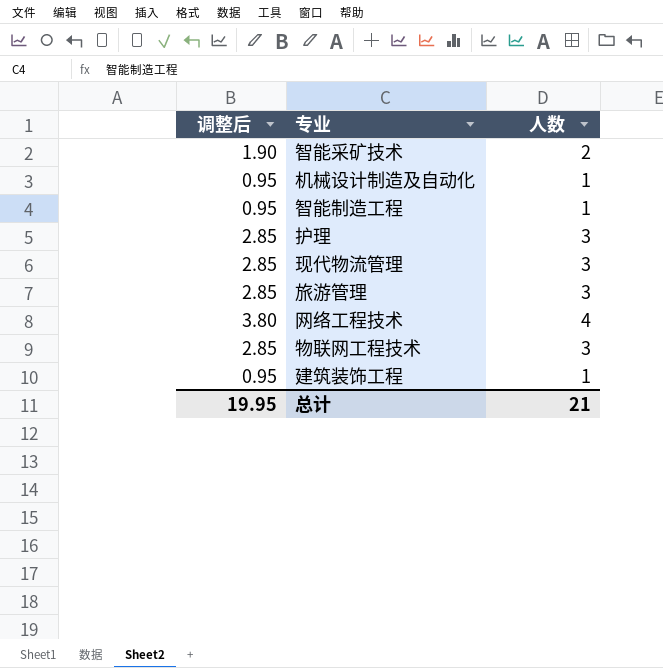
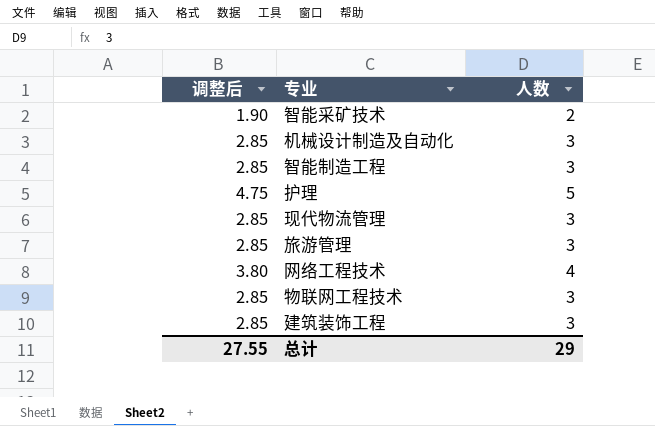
机械设计制造及自动化 | 调整后: 0.95 -> 2.85
机械设计制造及自动化 | 人数: 1 -> 3
智能制造工程 | 调整后: 0.95 -> 2.85
智能制造工程 | 人数: 1 -> 3
护理 | 调整后: 2.85 -> 4.75
护理 | 人数: 3 -> 5
建筑装饰工程 | 调整后: 0.95 -> 2.85
建筑装饰工程 | 人数: 1 -> 3
总计 | 调整后: 19.95 -> 27.55
总计 | 人数: 21 -> 29

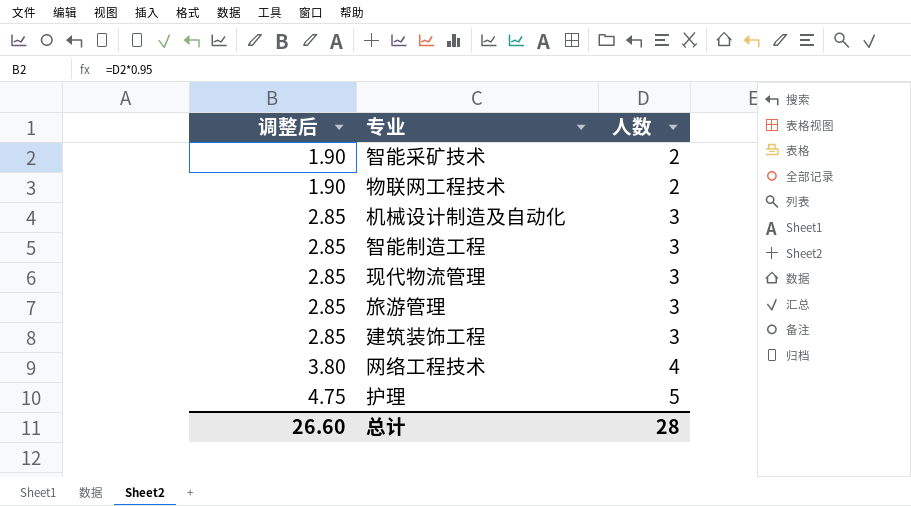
row order: none -> 调整后 ascending
物联网工程技术 | 调整后: 2.85 -> 1.90
物联网工程技术 | 人数: 3 -> 2
总计 | 调整后: 27.55 -> 26.60
总计 | 人数: 29 -> 28

